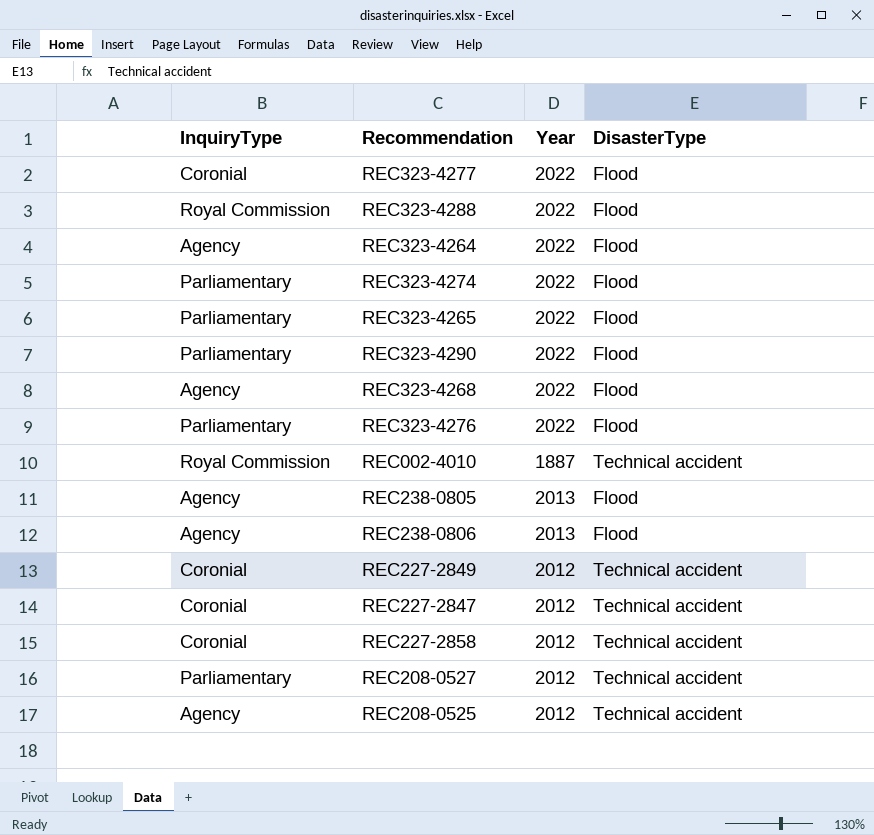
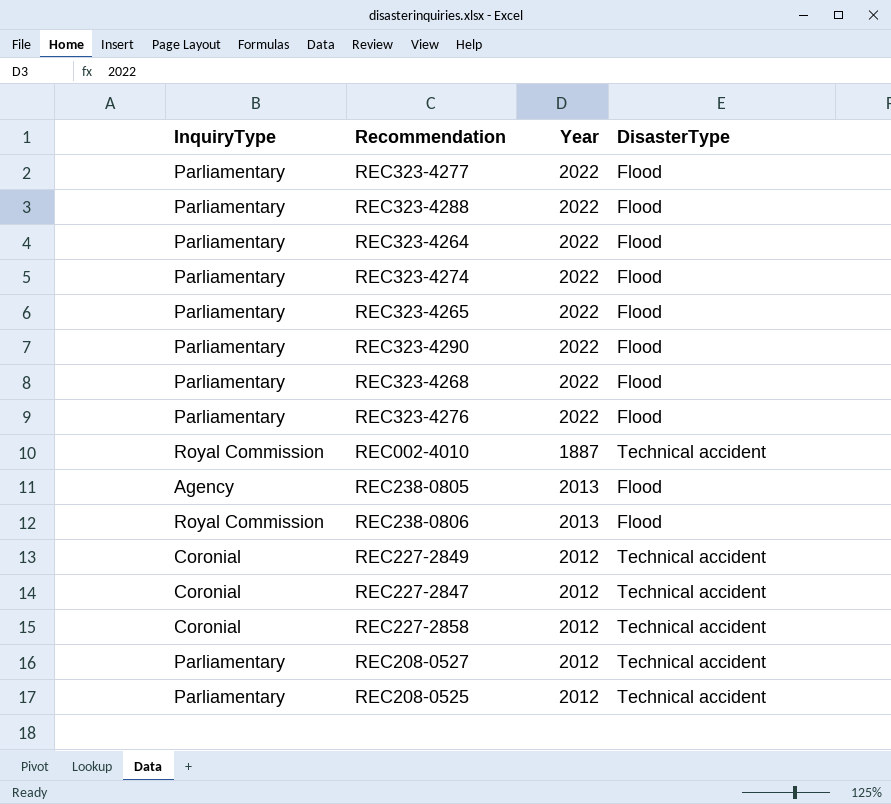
REC323-4277 | InquiryType: Coronial -> Parliamentary
REC323-4288 | InquiryType: Royal Commission -> Parliamentary
REC323-4264 | InquiryType: Agency -> Parliamentary
REC323-4268 | InquiryType: Agency -> Parliamentary
REC238-0806 | InquiryType: Agency -> Royal Commission
REC208-0525 | InquiryType: Agency -> Parliamentary

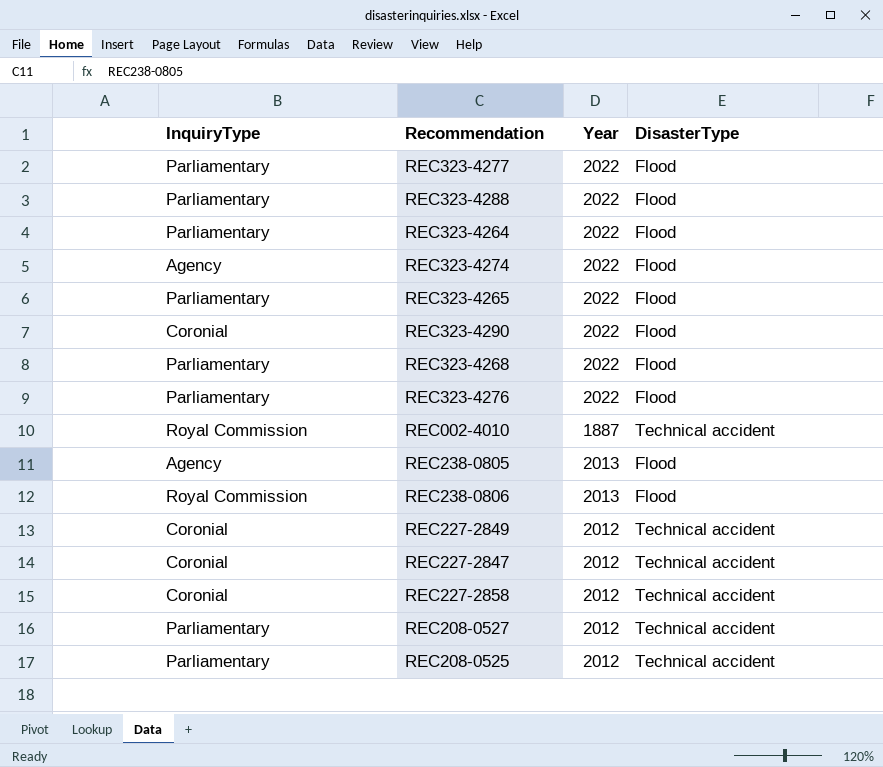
REC323-4274 | InquiryType: Parliamentary -> Agency
REC323-4290 | InquiryType: Parliamentary -> Coronial

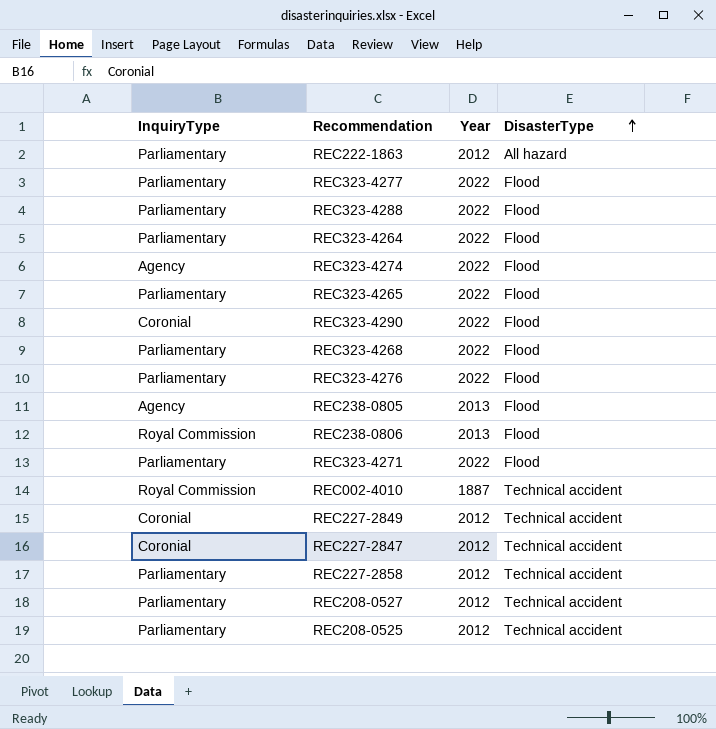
row order: none -> DisasterType ascending
row REC222-1863: none -> Parliamentary | 2012 | All hazard
row REC323-4271: none -> Parliamentary | 2022 | Flood
REC227-2858 | InquiryType: Coronial -> Parliamentary

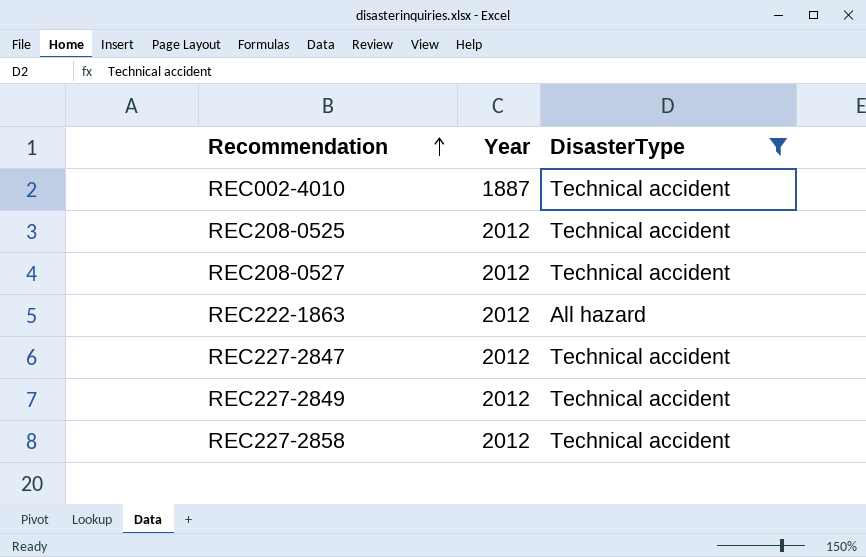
filter: none -> DisasterType != Flood
row order: DisasterType ascending -> Recommendation ascending
column InquiryType | position: 1 -> none

